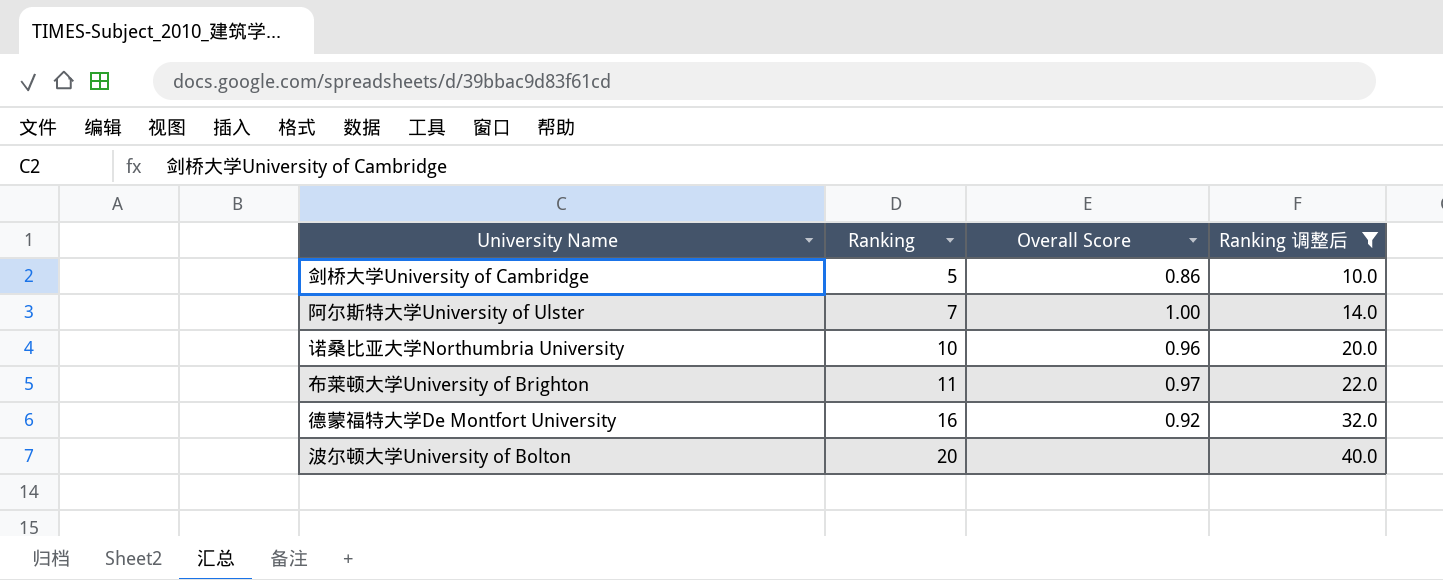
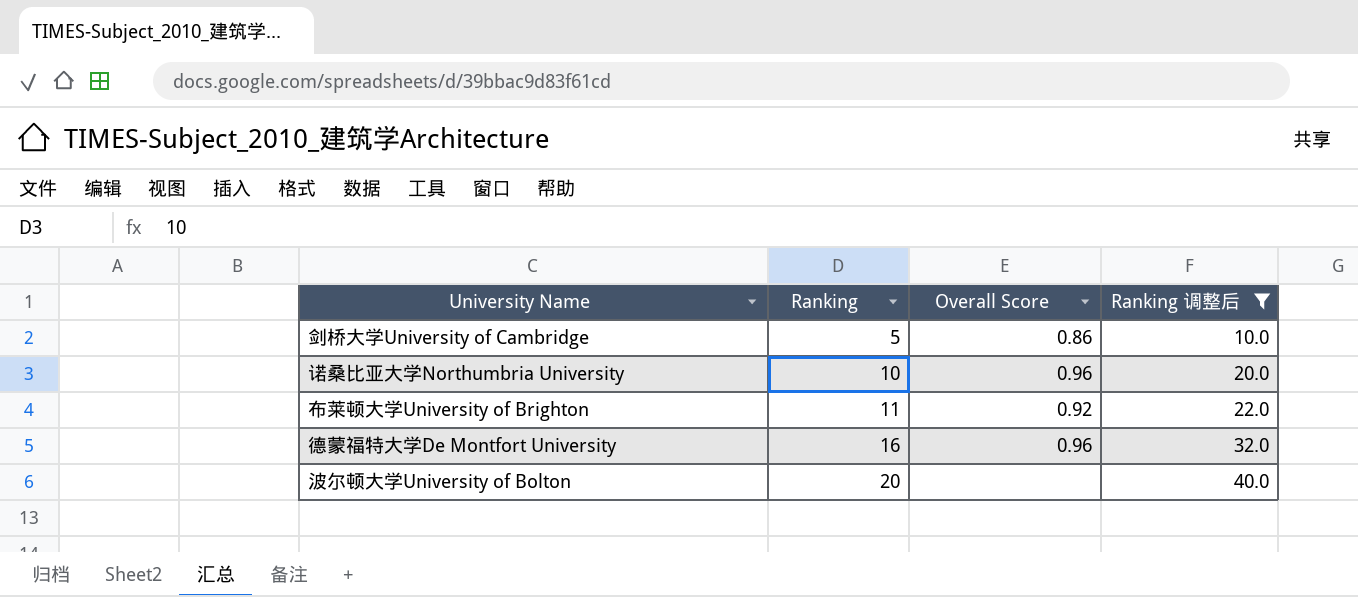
row 阿尔斯特大学University of Ulster: 7 | 1.00 | 14.0 -> none
布莱顿大学University of Brighton | Overall Score: 0.97 -> 0.92
德蒙福特大学De Montfort University | Overall Score: 0.92 -> 0.96

